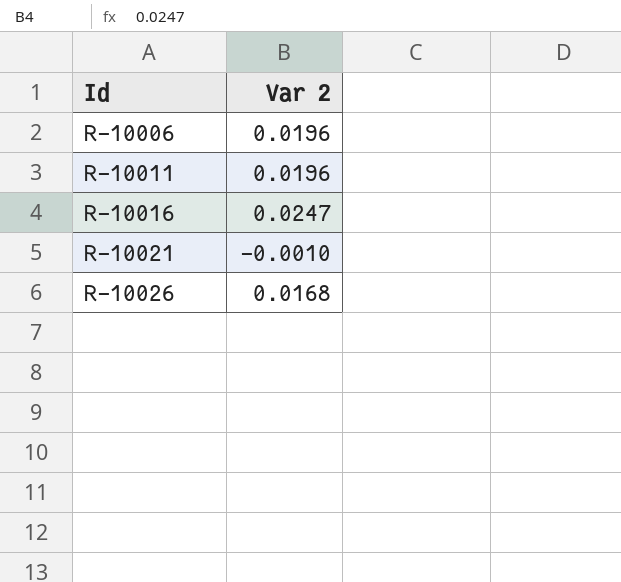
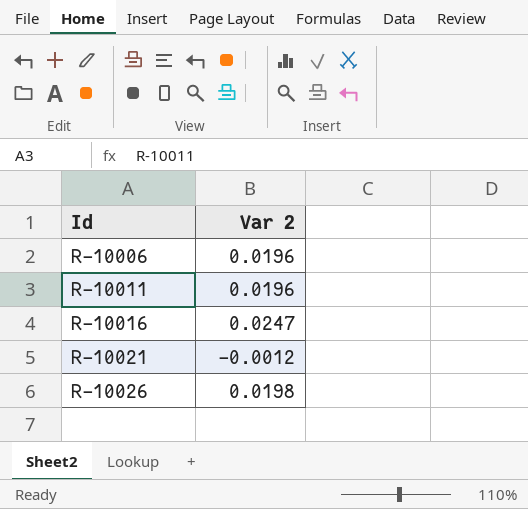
R-10021 | Var 2: -0.0010 -> -0.0012
R-10026 | Var 2: 0.0168 -> 0.0198

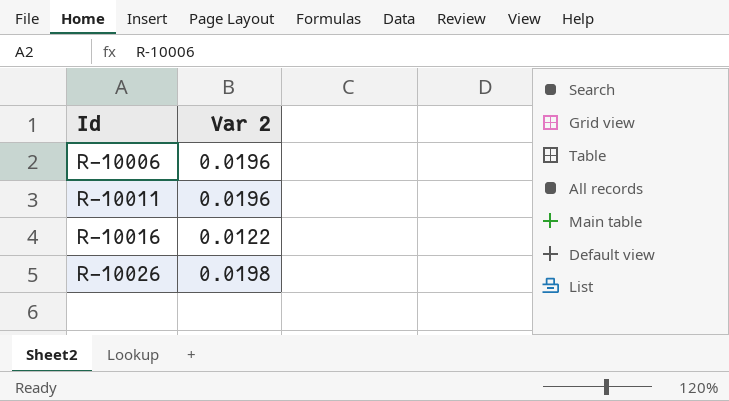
row R-10021: -0.0012 -> none
R-10016 | Var 2: 0.0247 -> 0.0122

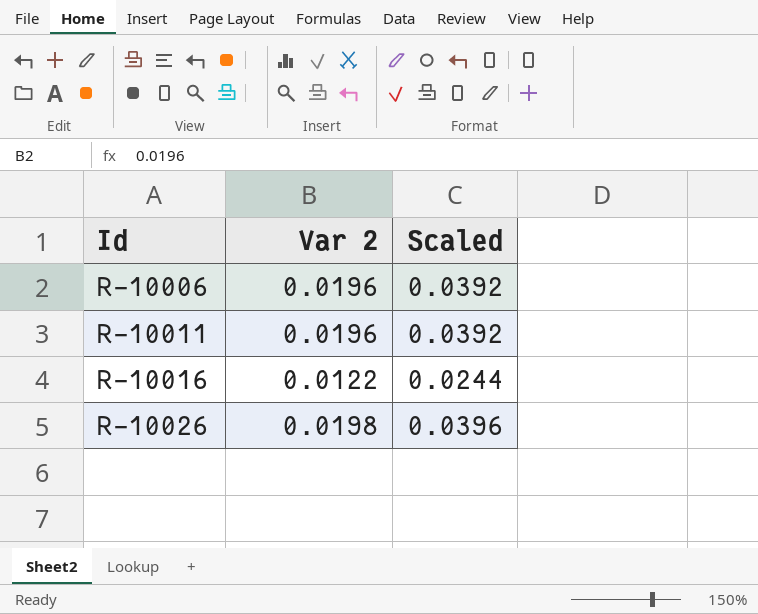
column Scaled | formula: none -> [Var 2] * 2

